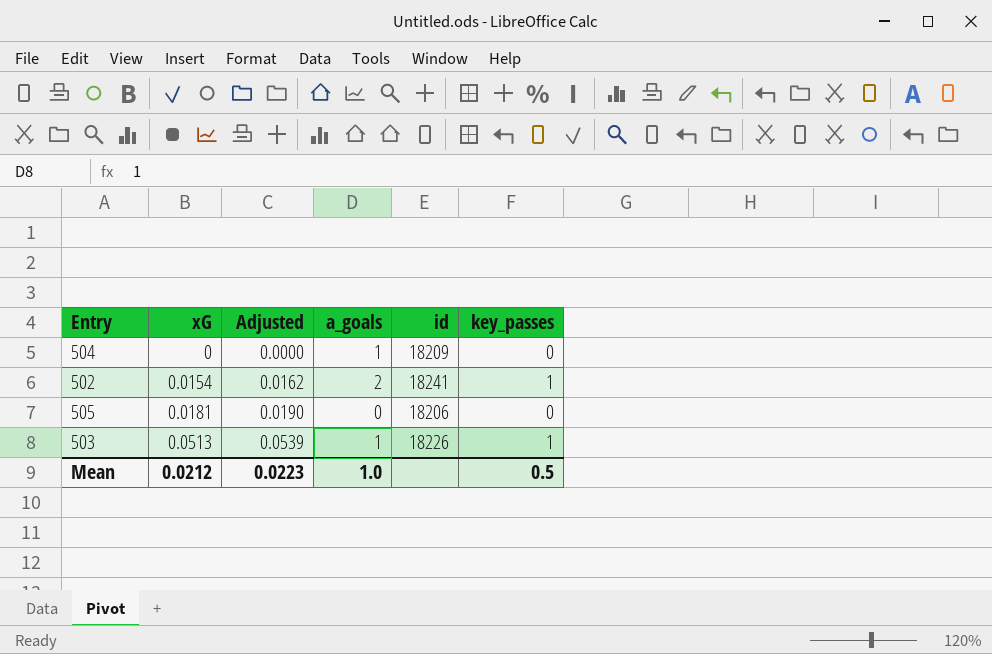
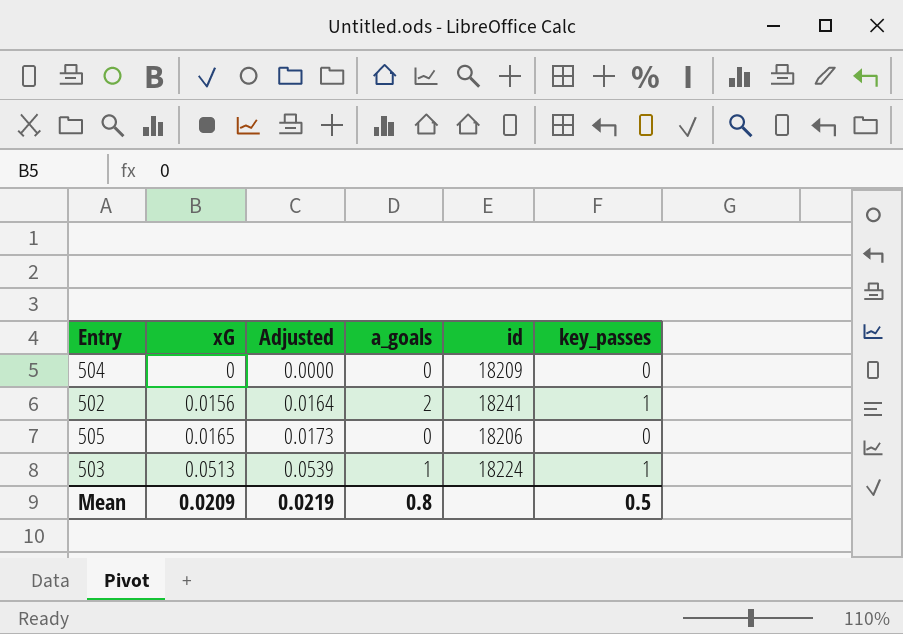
504 | a_goals: 1 -> 0
502 | xG: 0.0154 -> 0.0156
502 | Adjusted: 0.0162 -> 0.0164
505 | xG: 0.0181 -> 0.0165
505 | Adjusted: 0.0190 -> 0.0173
503 | id: 18226 -> 18224
Mean | xG: 0.0212 -> 0.0209
Mean | Adjusted: 0.0223 -> 0.0219
Mean | a_goals: 1.0 -> 0.8

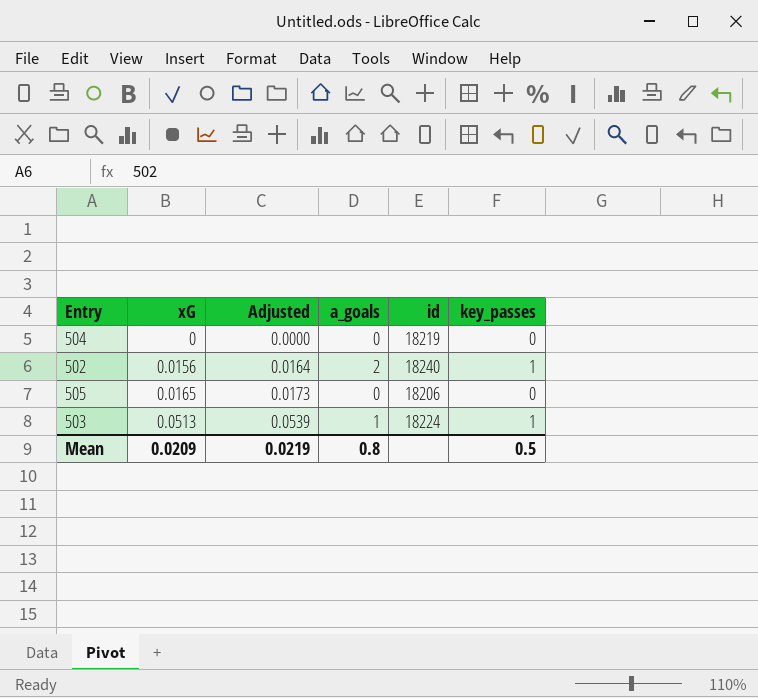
504 | id: 18209 -> 18219
502 | id: 18241 -> 18240

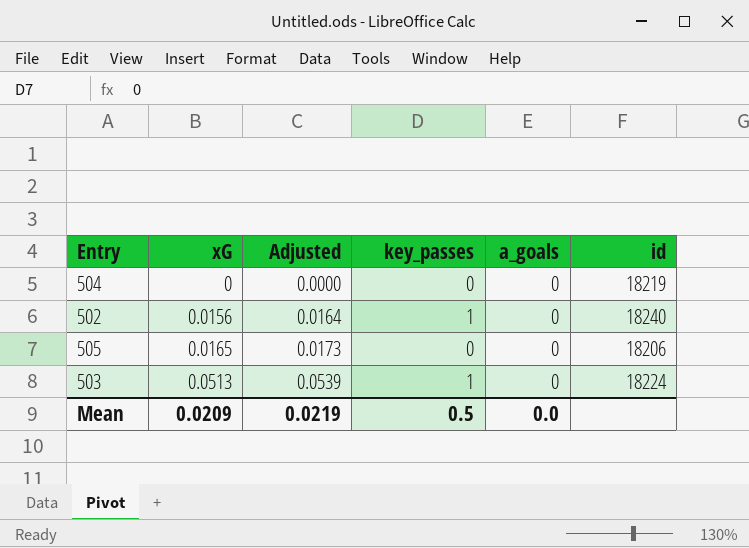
column key_passes | position: 6 -> 4
502 | a_goals: 2 -> 0
503 | a_goals: 1 -> 0
Mean | a_goals: 0.8 -> 0.0

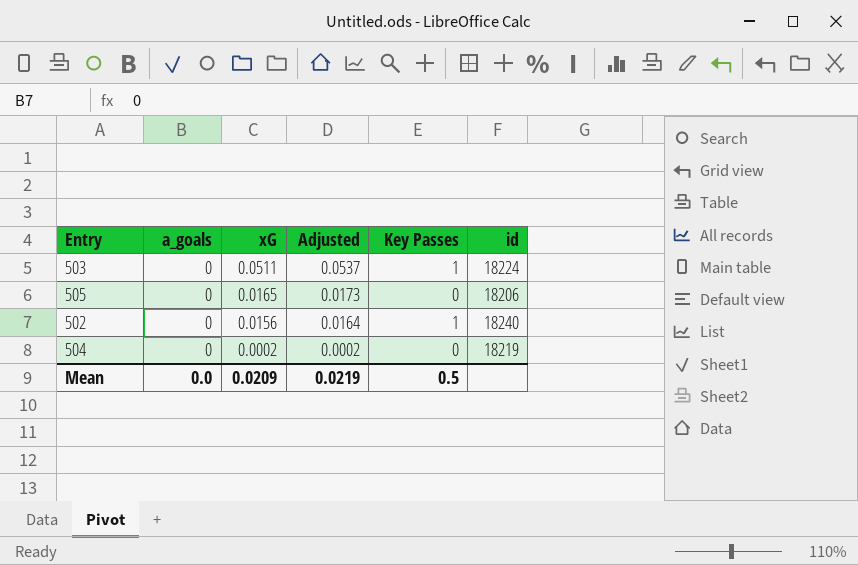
row order: xG ascending -> xG descending
column a_goals | position: 5 -> 2
column name: key_passes -> Key Passes
503 | xG: 0.0513 -> 0.0511
503 | Adjusted: 0.0539 -> 0.0537
504 | xG: 0 -> 0.0002
504 | Adjusted: 0.0000 -> 0.0002

